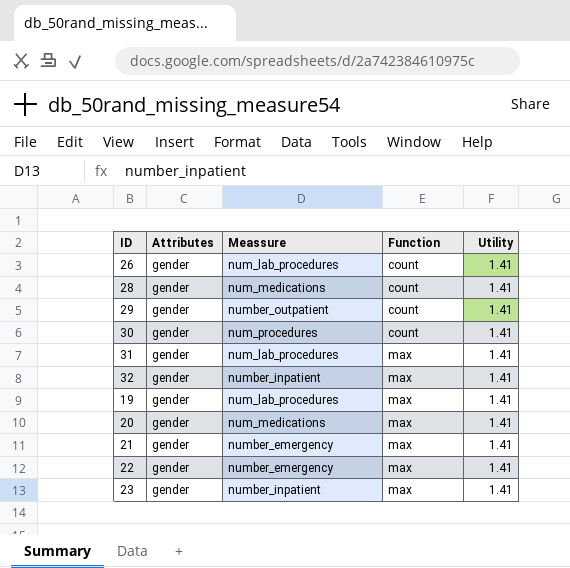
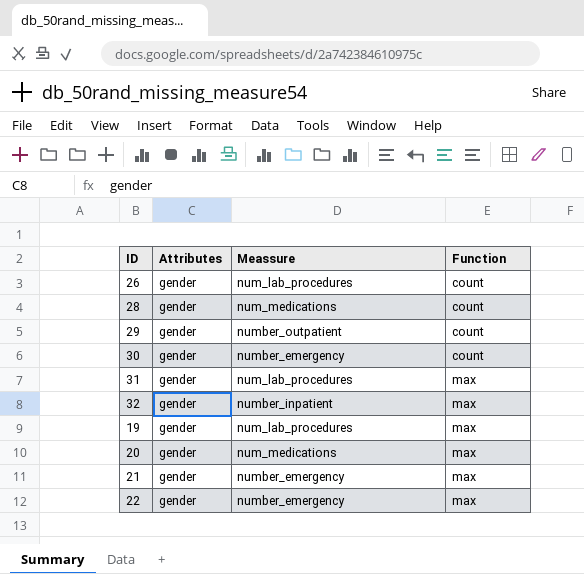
column Utility | position: 5 -> none
row 23: gender | number_inpatient | max | 1.41 -> none
30 | Meassure: num_procedures -> number_emergency

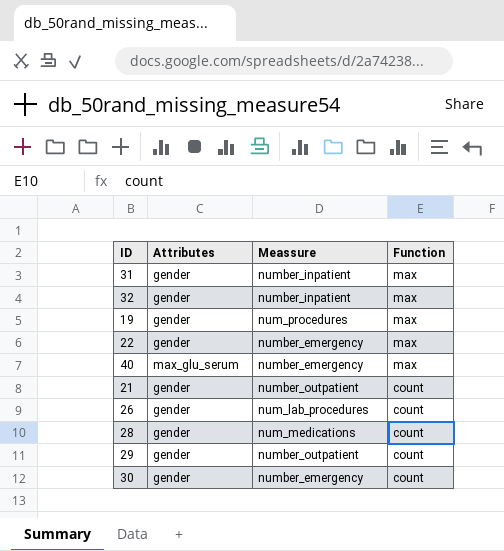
row order: Function ascending -> Function descending
row 20: gender | num_medications | max -> none
31 | Meassure: num_lab_procedures -> number_inpatient
19 | Meassure: num_lab_procedures -> num_procedures
row 40: none -> max_glu_serum | number_emergency | max
21 | Meassure: number_emergency -> number_outpatient
21 | Function: max -> count

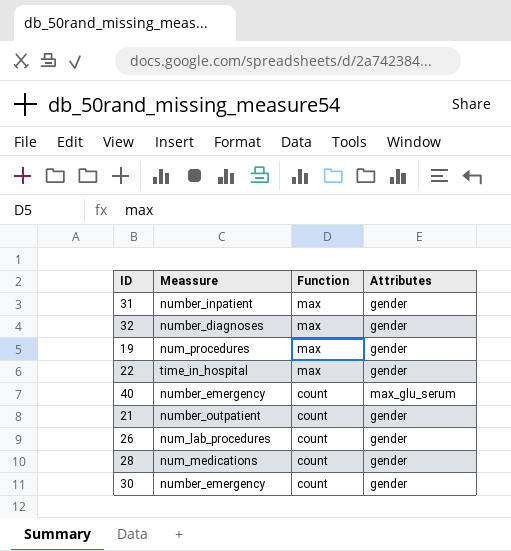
column Attributes | position: 2 -> 4
row 29: gender | number_outpatient | count -> none
32 | Meassure: number_inpatient -> number_diagnoses
22 | Meassure: number_emergency -> time_in_hospital
40 | Function: max -> count

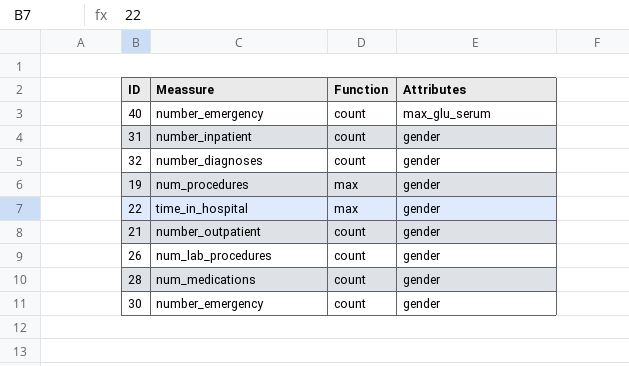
row order: Function descending -> Attributes descending
31 | Function: max -> count
32 | Function: max -> count

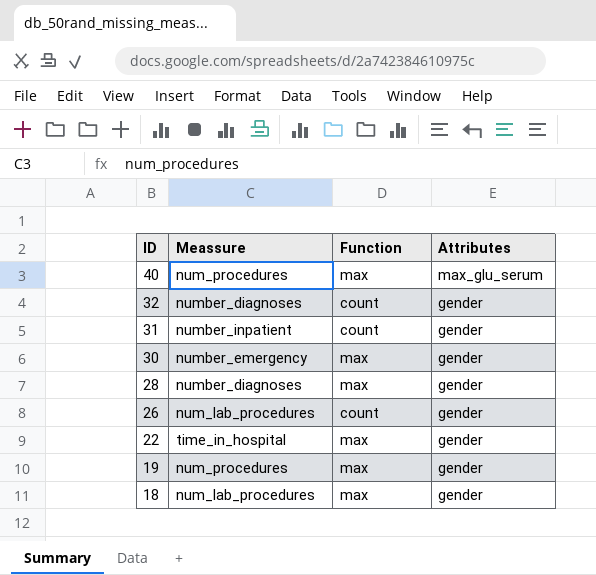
row order: Attributes descending -> ID descending
row 21: number_outpatient | count | gender -> none
40 | Meassure: number_emergency -> num_procedures
40 | Function: count -> max
30 | Function: count -> max
28 | Meassure: num_medications -> number_diagnoses
28 | Function: count -> max
row 18: none -> num_lab_procedures | max | gender

